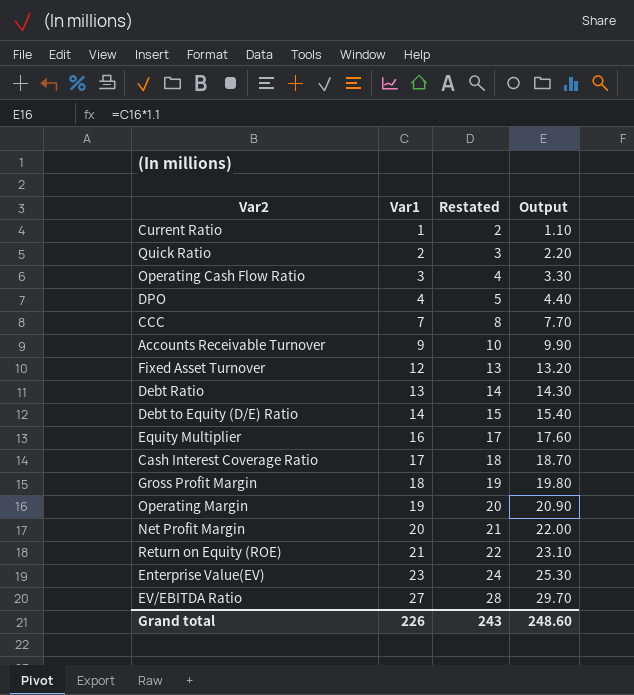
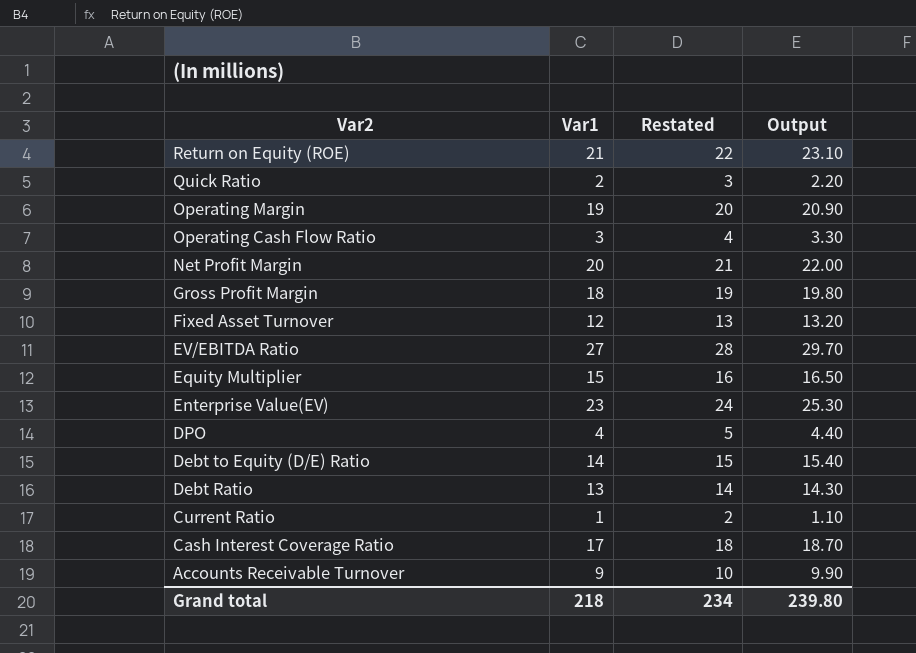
row order: Var1 ascending -> Var2 descending
row CCC: 7 | 8 | 7.70 -> none
Equity Multiplier | Var1: 16 -> 15
Equity Multiplier | Restated: 17 -> 16
Equity Multiplier | Output: 17.60 -> 16.50
Grand total | Var1: 226 -> 218
Grand total | Restated: 243 -> 234
Grand total | Output: 248.60 -> 239.80

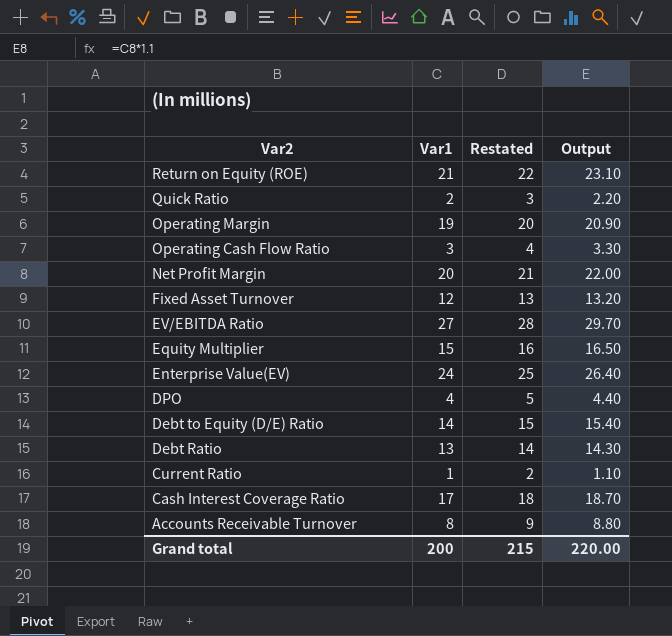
row Gross Profit Margin: 18 | 19 | 19.80 -> none
Enterprise Value(EV) | Var1: 23 -> 24
Enterprise Value(EV) | Restated: 24 -> 25
Enterprise Value(EV) | Output: 25.30 -> 26.40
Accounts Receivable Turnover | Var1: 9 -> 8
Accounts Receivable Turnover | Restated: 10 -> 9
Accounts Receivable Turnover | Output: 9.90 -> 8.80
Grand total | Var1: 218 -> 200
Grand total | Restated: 234 -> 215
Grand total | Output: 239.80 -> 220.00

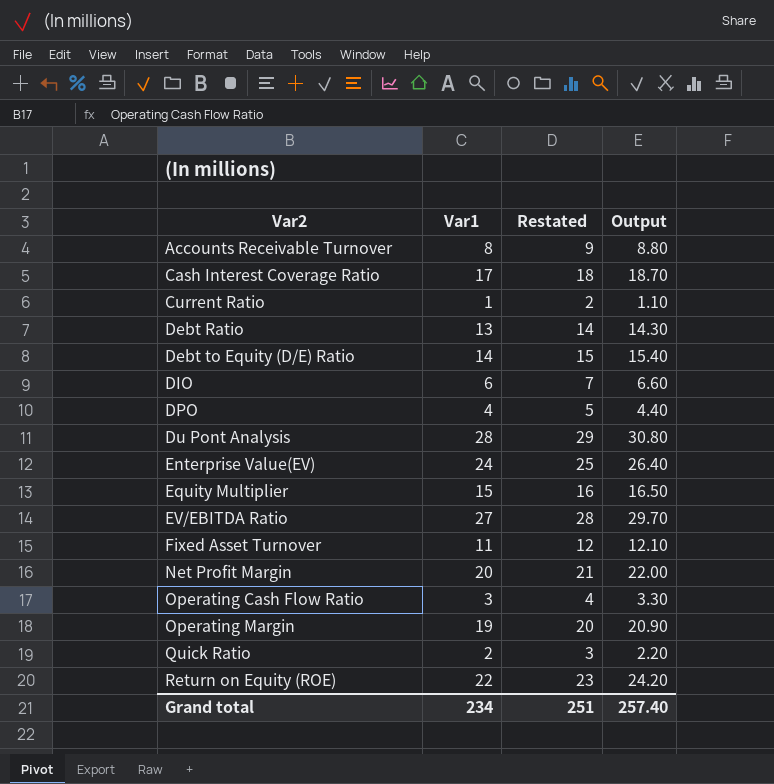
row order: Var2 descending -> Var2 ascending
row DIO: none -> 6 | 7 | 6.60
row Du Pont Analysis: none -> 28 | 29 | 30.80
Fixed Asset Turnover | Var1: 12 -> 11
Fixed Asset Turnover | Restated: 13 -> 12
Fixed Asset Turnover | Output: 13.20 -> 12.10
Return on Equity (ROE) | Var1: 21 -> 22
Return on Equity (ROE) | Restated: 22 -> 23
Return on Equity (ROE) | Output: 23.10 -> 24.20
Grand total | Var1: 200 -> 234
Grand total | Restated: 215 -> 251
Grand total | Output: 220.00 -> 257.40

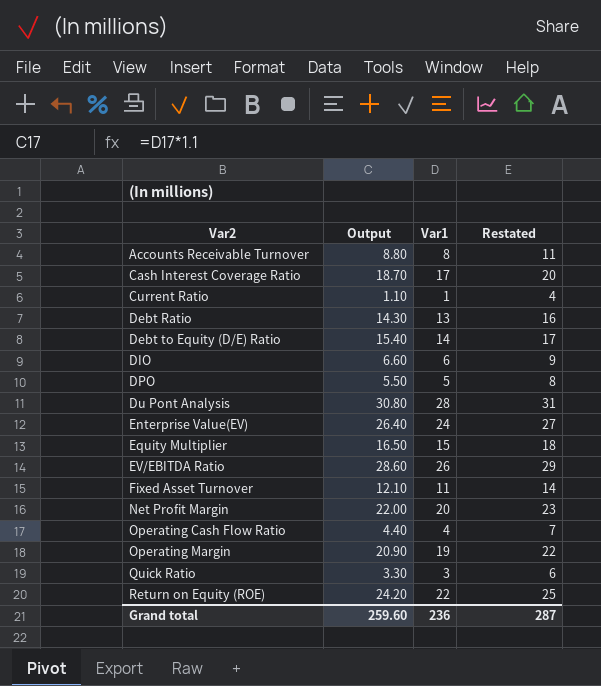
column Output | position: 4 -> 2
column Restated | formula: [Var1] + 1 -> [Var1] + 3
DPO | Output: 4.40 -> 5.50
DPO | Var1: 4 -> 5
EV/EBITDA Ratio | Output: 29.70 -> 28.60
EV/EBITDA Ratio | Var1: 27 -> 26
Operating Cash Flow Ratio | Output: 3.30 -> 4.40
Operating Cash Flow Ratio | Var1: 3 -> 4
Quick Ratio | Output: 2.20 -> 3.30
Quick Ratio | Var1: 2 -> 3
Grand total | Output: 257.40 -> 259.60
Grand total | Var1: 234 -> 236
Grand total | Restated: 251 -> 287

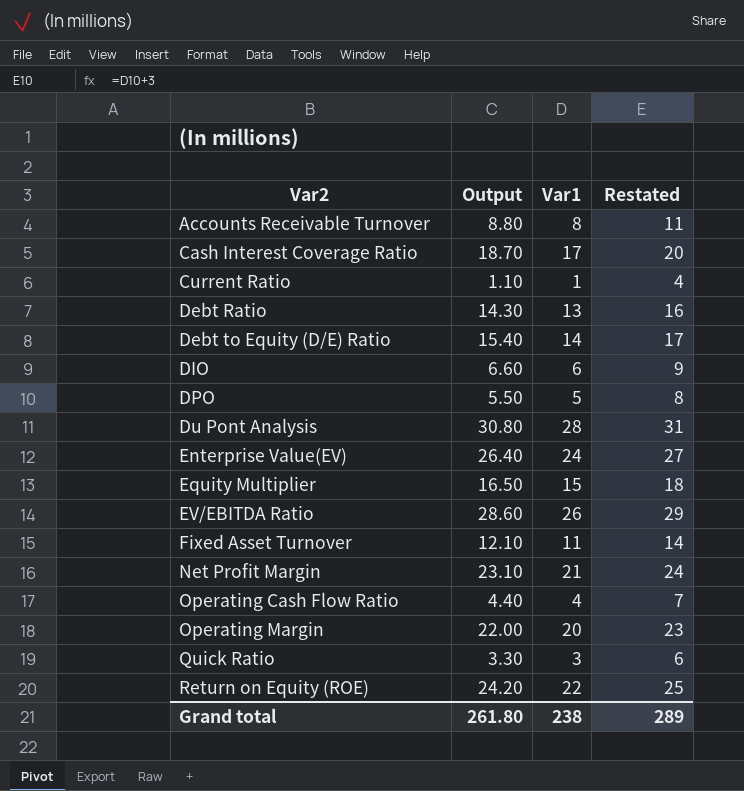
Net Profit Margin | Output: 22.00 -> 23.10
Net Profit Margin | Var1: 20 -> 21
Net Profit Margin | Restated: 23 -> 24
Operating Margin | Output: 20.90 -> 22.00
Operating Margin | Var1: 19 -> 20
Operating Margin | Restated: 22 -> 23
Grand total | Output: 259.60 -> 261.80
Grand total | Var1: 236 -> 238
Grand total | Restated: 287 -> 289

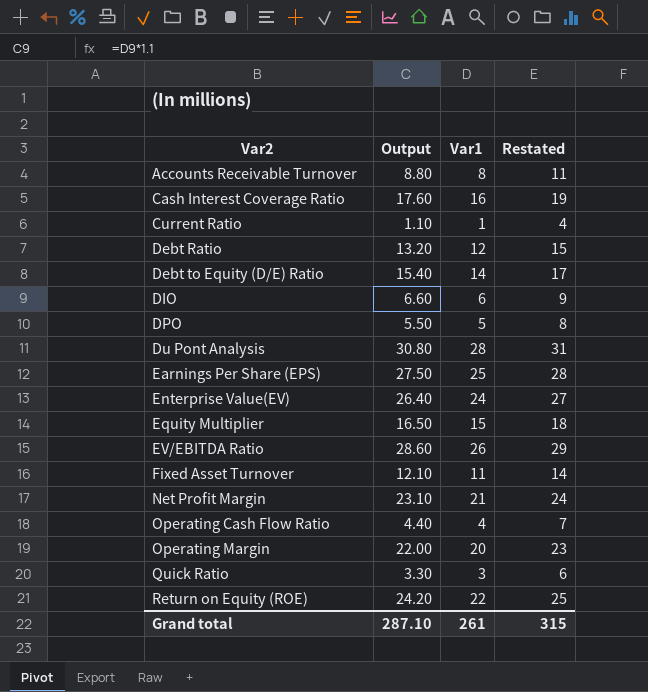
Cash Interest Coverage Ratio | Output: 18.70 -> 17.60
Cash Interest Coverage Ratio | Var1: 17 -> 16
Cash Interest Coverage Ratio | Restated: 20 -> 19
Debt Ratio | Output: 14.30 -> 13.20
Debt Ratio | Var1: 13 -> 12
Debt Ratio | Restated: 16 -> 15
row Earnings Per Share (EPS): none -> 27.50 | 25 | 28
Grand total | Output: 261.80 -> 287.10
Grand total | Var1: 238 -> 261
Grand total | Restated: 289 -> 315

